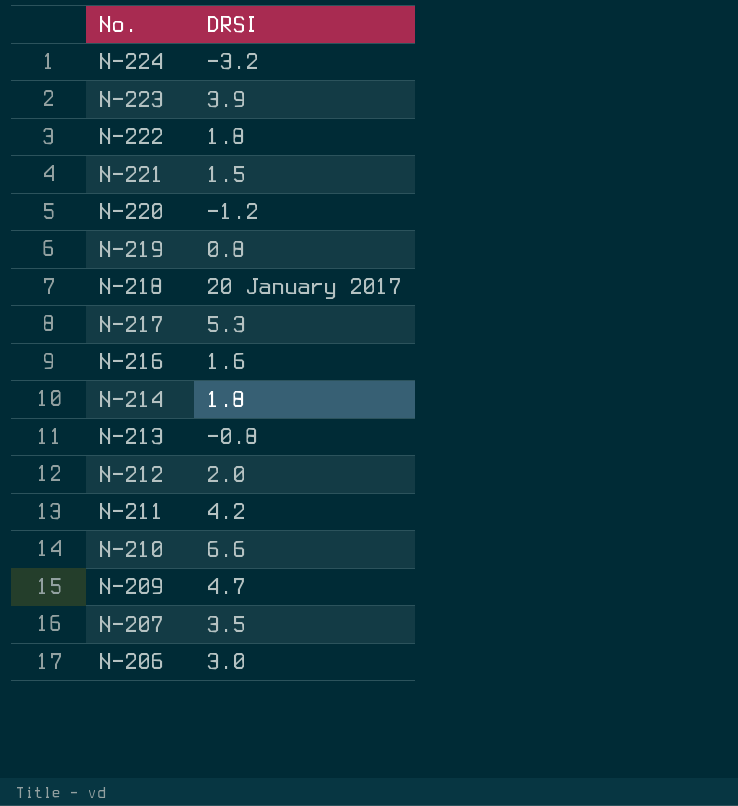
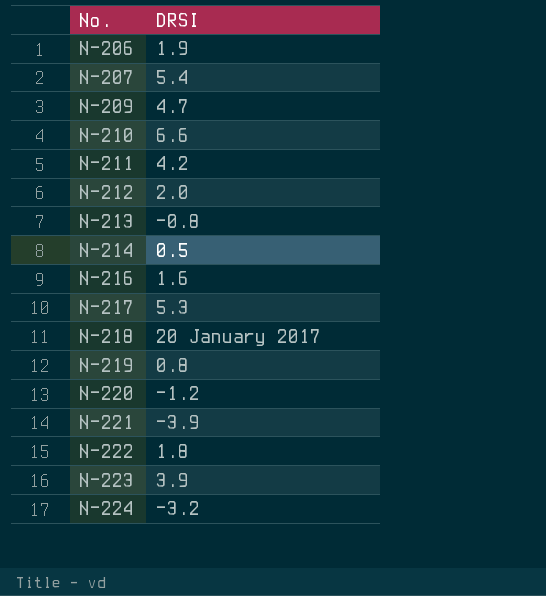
row order: No. descending -> No. ascending
N-206 | DRSI: 3.0 -> 1.9
N-207 | DRSI: 3.5 -> 5.4
N-214 | DRSI: 1.8 -> 0.5
N-221 | DRSI: 1.5 -> -3.9

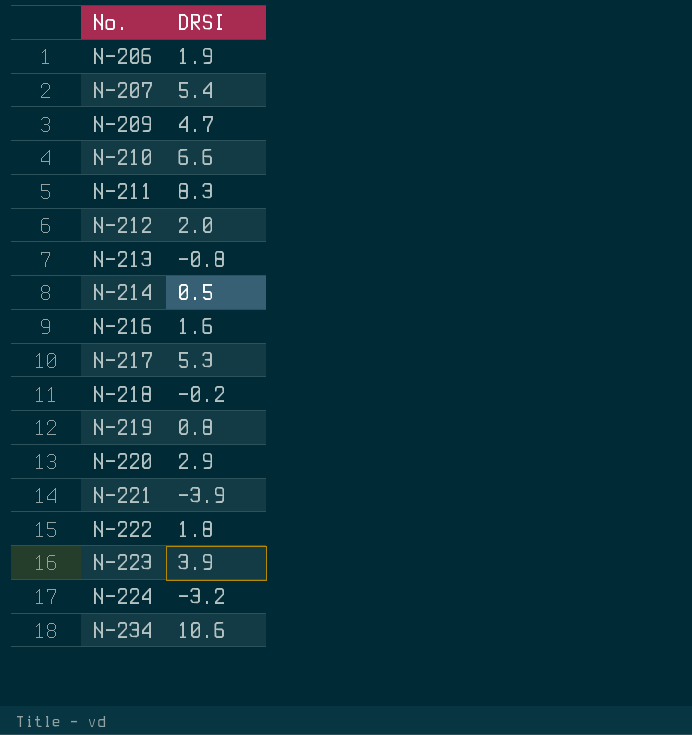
N-211 | DRSI: 4.2 -> 8.3
N-218 | DRSI: 20 January 2017 -> -0.2
N-220 | DRSI: -1.2 -> 2.9
row N-234: none -> 10.6

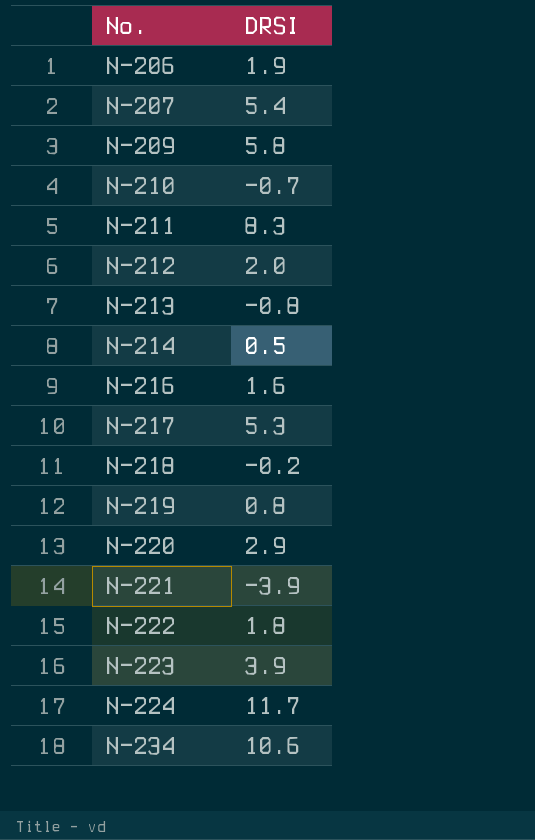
N-209 | DRSI: 4.7 -> 5.8
N-210 | DRSI: 6.6 -> -0.7
N-224 | DRSI: -3.2 -> 11.7

